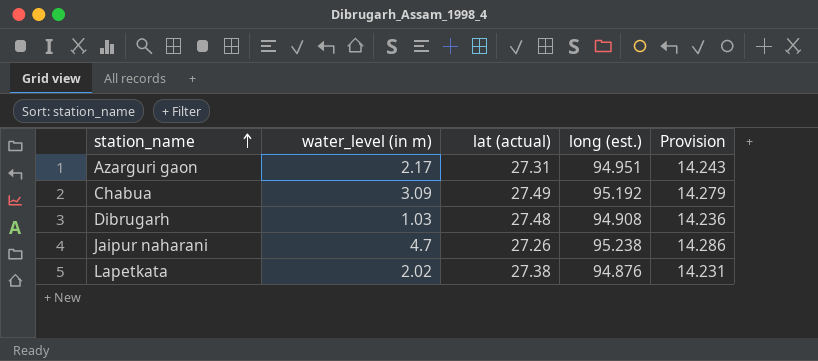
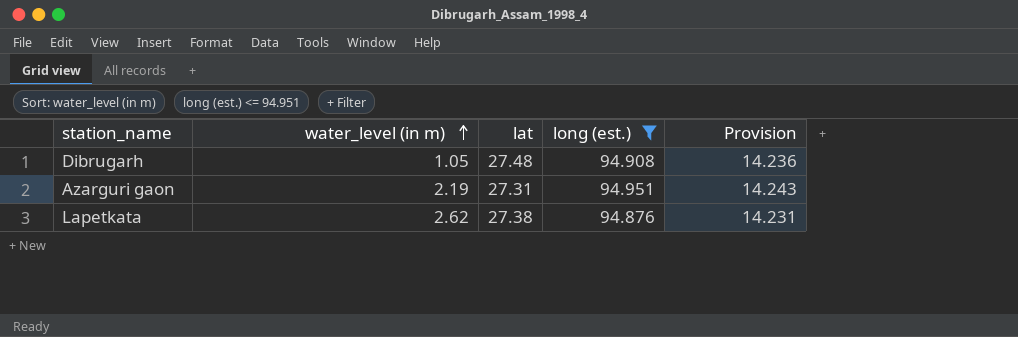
filter: none -> long (est.) <= 94.951
row order: station_name ascending -> water_level (in m) ascending
column name: lat (actual) -> lat
Dibrugarh | water_level (in m): 1.03 -> 1.05
Azarguri gaon | water_level (in m): 2.17 -> 2.19
Lapetkata | water_level (in m): 2.02 -> 2.62

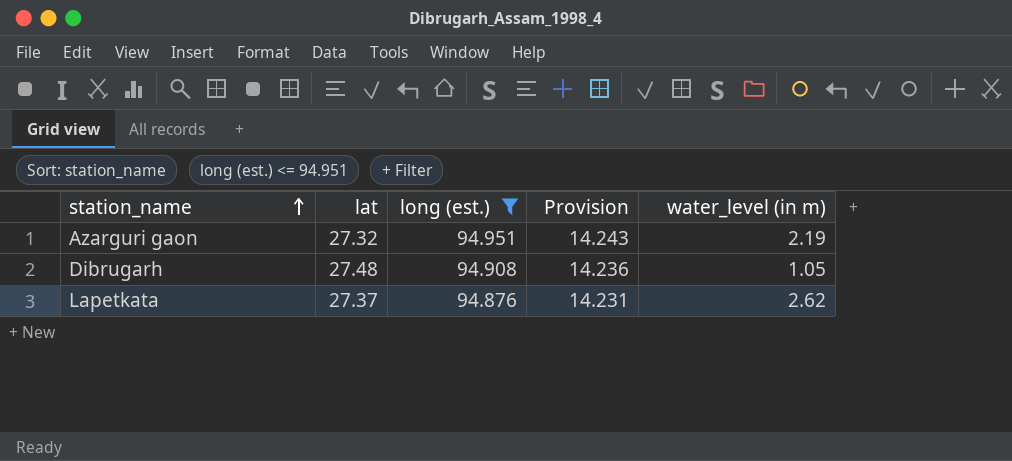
row order: water_level (in m) ascending -> station_name ascending
column water_level (in m) | position: 2 -> 5
Azarguri gaon | lat: 27.31 -> 27.32
Lapetkata | lat: 27.38 -> 27.37

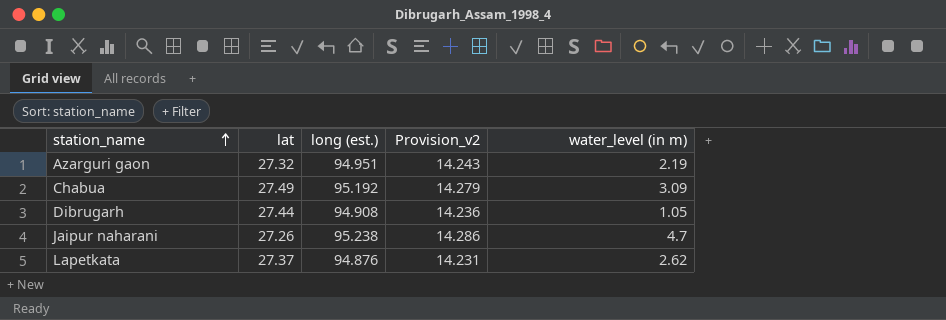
filter: long (est.) <= 94.951 -> none
column name: Provision -> Provision_v2
Dibrugarh | lat: 27.48 -> 27.44

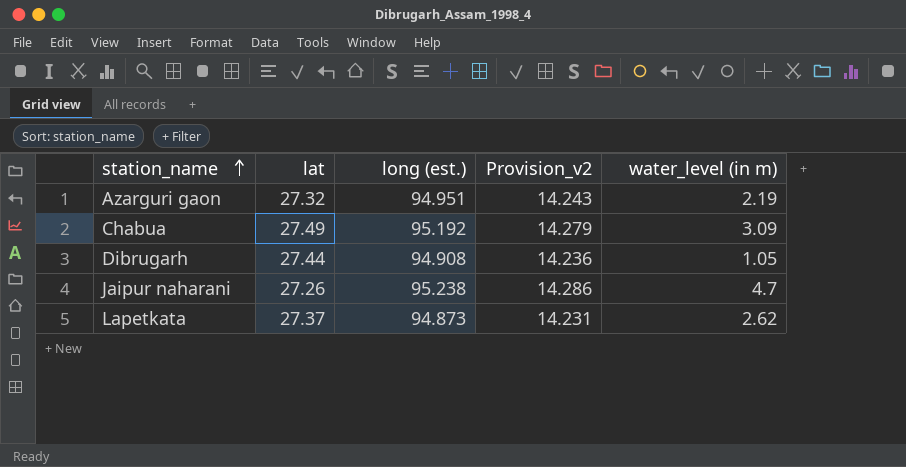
Lapetkata | long (est.): 94.876 -> 94.873

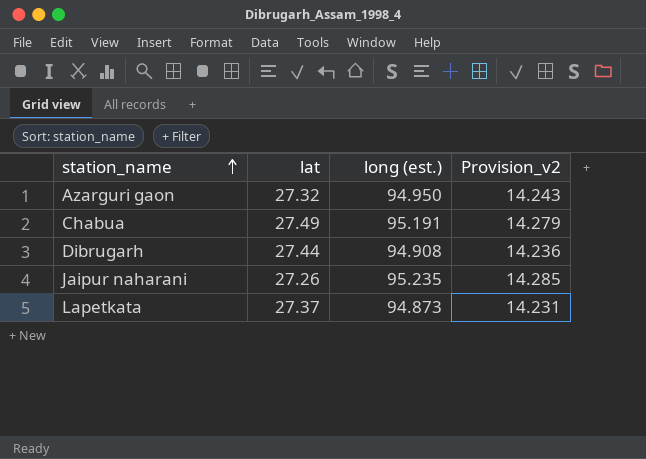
column water_level (in m) | position: 5 -> none
Azarguri gaon | long (est.): 94.951 -> 94.950
Chabua | long (est.): 95.192 -> 95.191
Jaipur naharani | long (est.): 95.238 -> 95.235
Jaipur naharani | Provision_v2: 14.286 -> 14.285

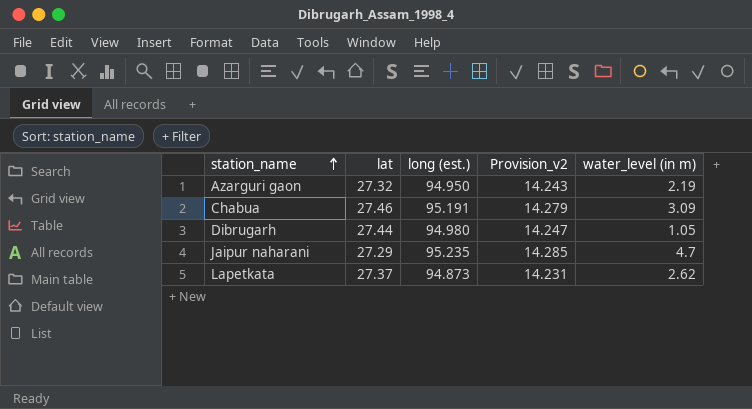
column water_level (in m) | position: none -> 5
Chabua | lat: 27.49 -> 27.46
Dibrugarh | long (est.): 94.908 -> 94.980
Dibrugarh | Provision_v2: 14.236 -> 14.247
Jaipur naharani | lat: 27.26 -> 27.29

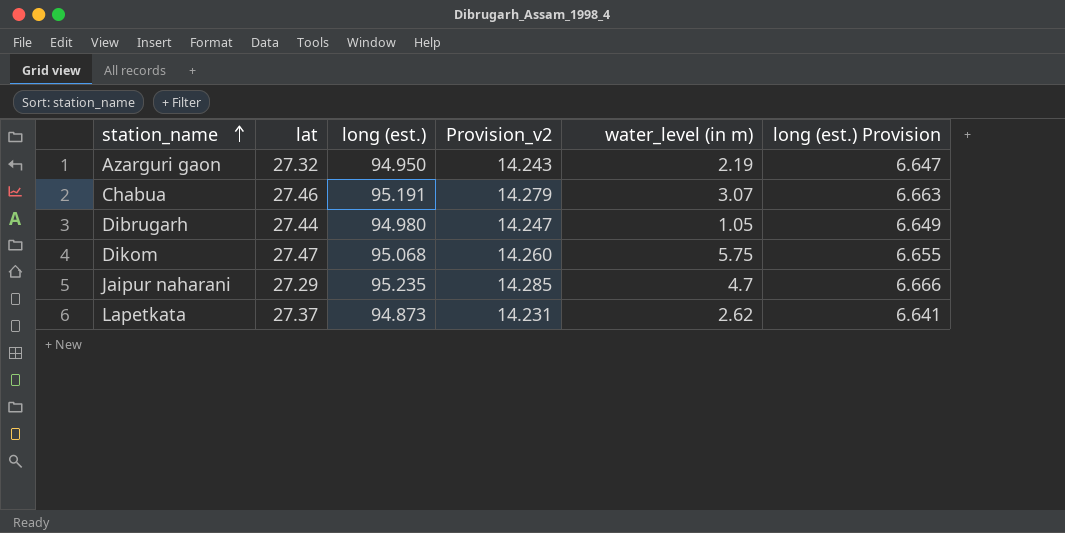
column long (est.) Provision | formula: none -> [long (est.)] * 0.07
Chabua | water_level (in m): 3.09 -> 3.07
row Dikom: none -> 27.47 | 95.068 | 14.260 | 5.75 | 6.655

